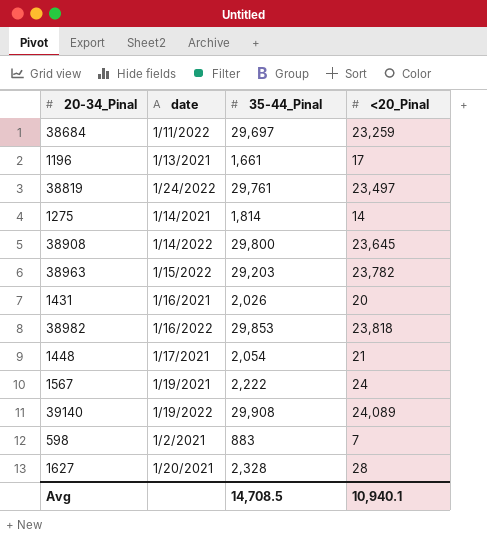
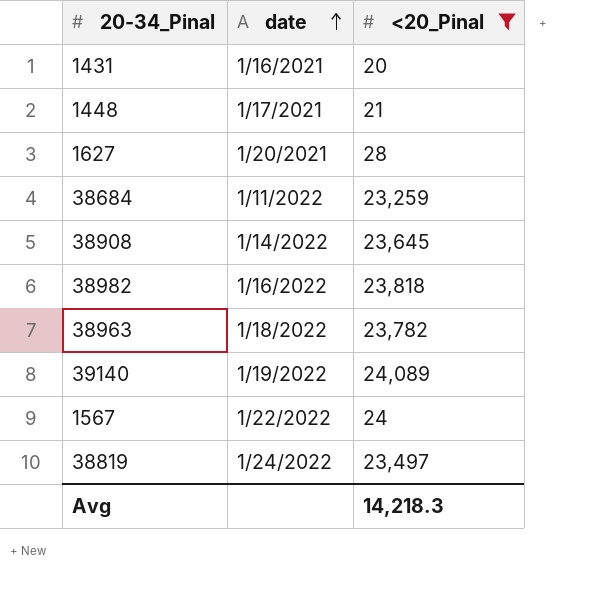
filter: none -> <20_Pinal >= 20
row order: none -> date ascending
column 35-44_Pinal | position: 3 -> none
38963 | date: 1/15/2022 -> 1/18/2022
1567 | date: 1/19/2021 -> 1/22/2022
Avg | <20_Pinal: 10,940.1 -> 14,218.3

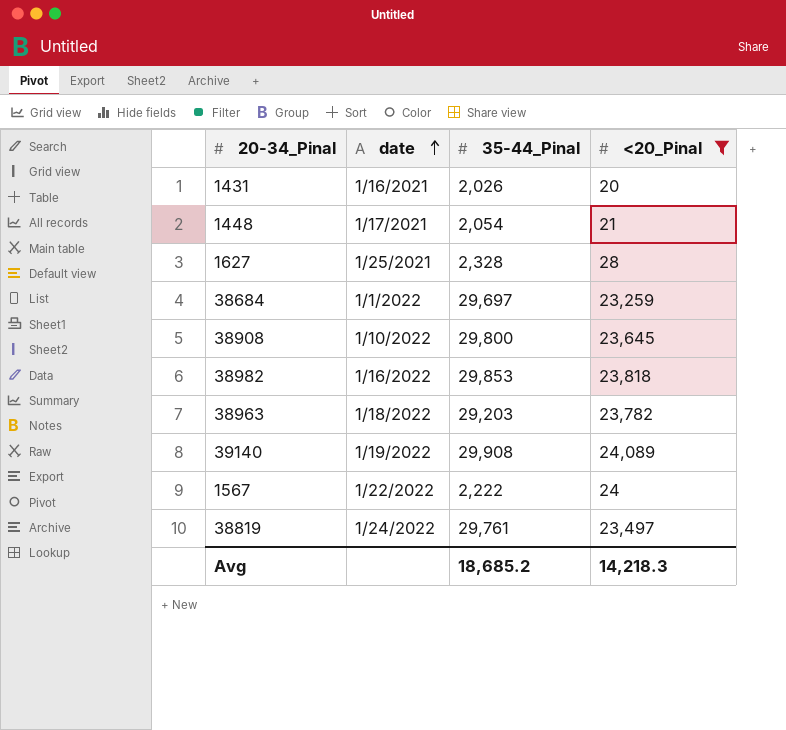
column 35-44_Pinal | position: none -> 3
1627 | date: 1/20/2021 -> 1/25/2021
38684 | date: 1/11/2022 -> 1/1/2022
38908 | date: 1/14/2022 -> 1/10/2022

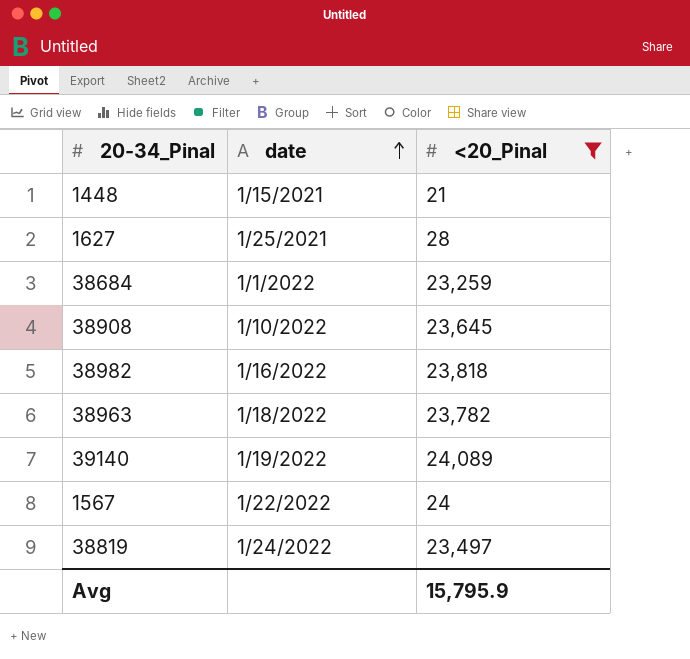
column 35-44_Pinal | position: 3 -> none
row 1431: 1/16/2021 | 2,026 | 20 -> none
1448 | date: 1/17/2021 -> 1/15/2021
Avg | <20_Pinal: 14,218.3 -> 15,795.9

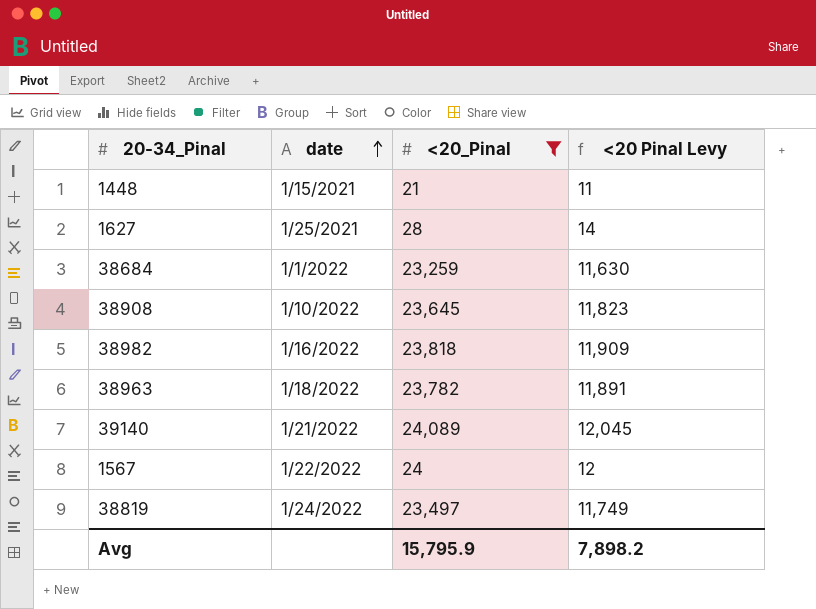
column <20 Pinal Levy | formula: none -> [<20_Pinal] * 0.5
39140 | date: 1/19/2022 -> 1/21/2022

